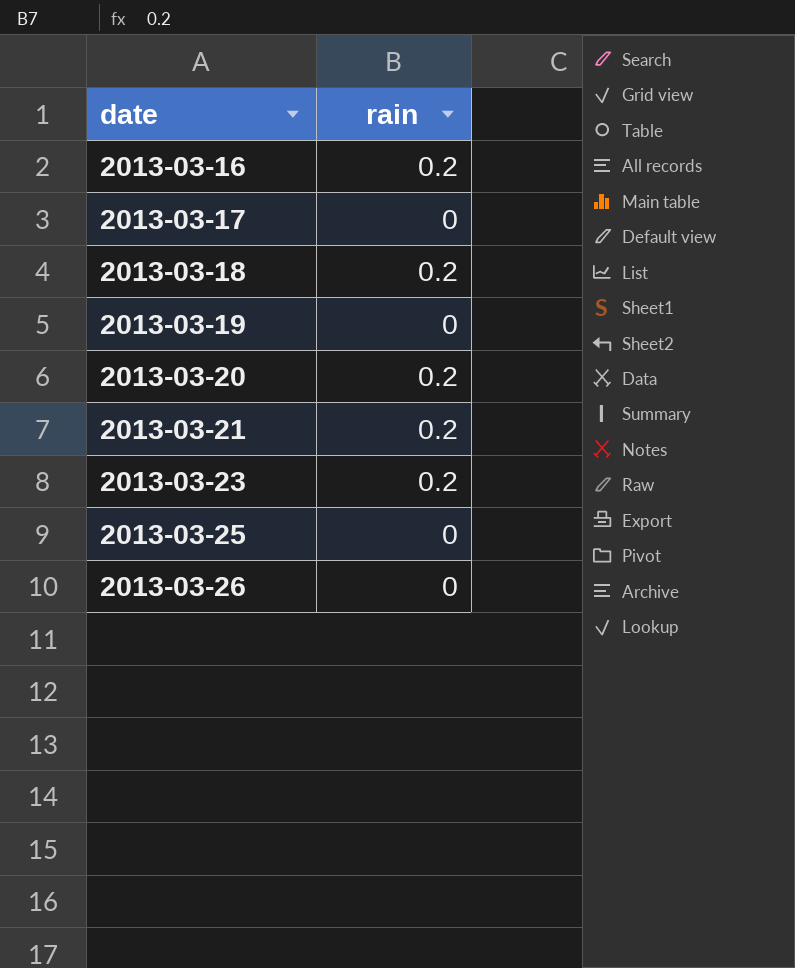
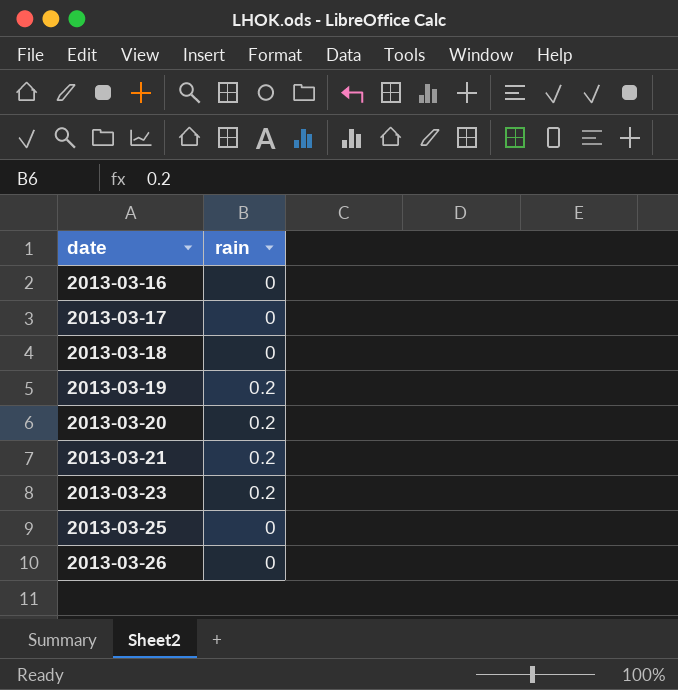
2013-03-16 | rain: 0.2 -> 0
2013-03-18 | rain: 0.2 -> 0
2013-03-19 | rain: 0 -> 0.2

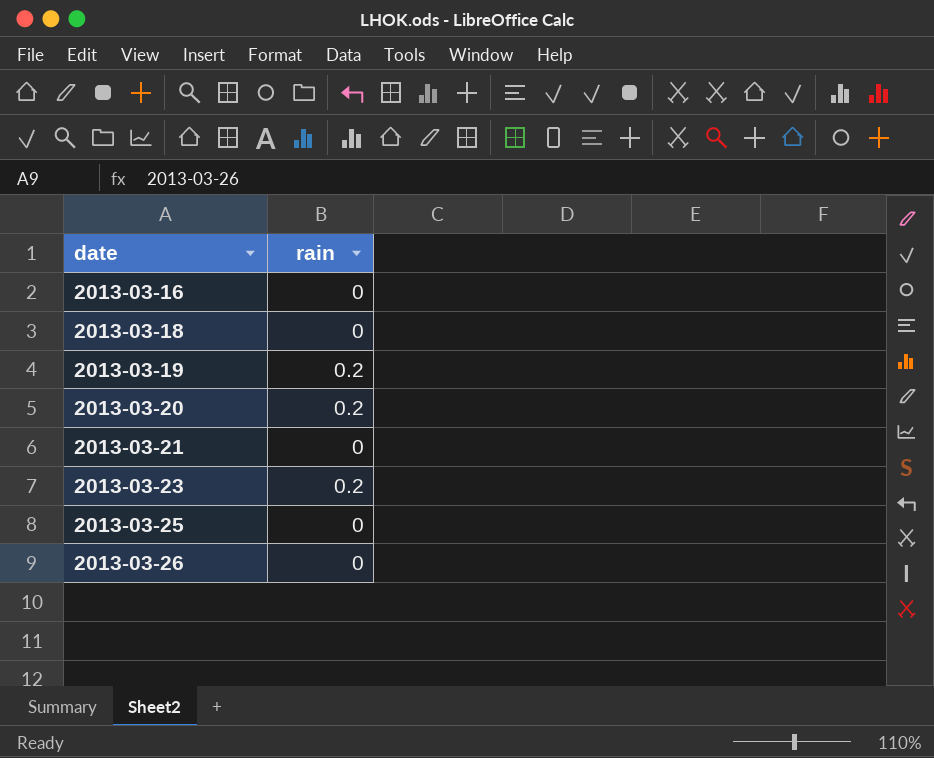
row 2013-03-17: 0 -> none
2013-03-21 | rain: 0.2 -> 0

